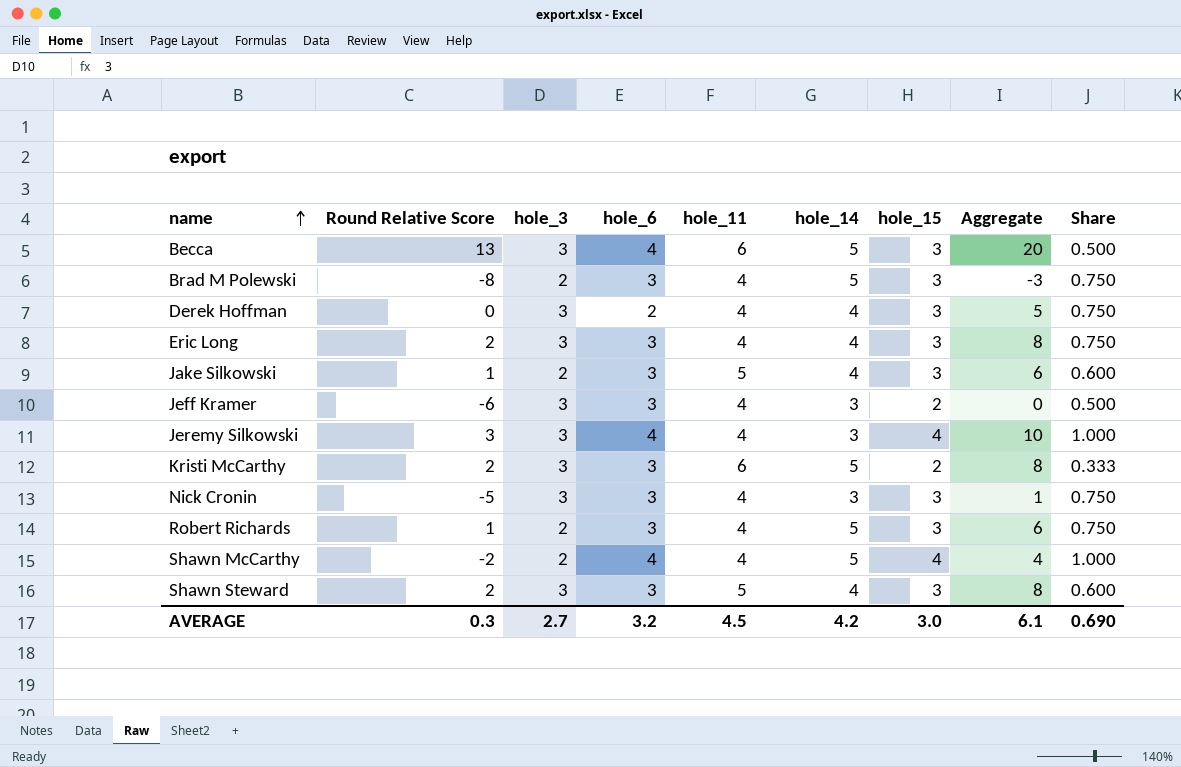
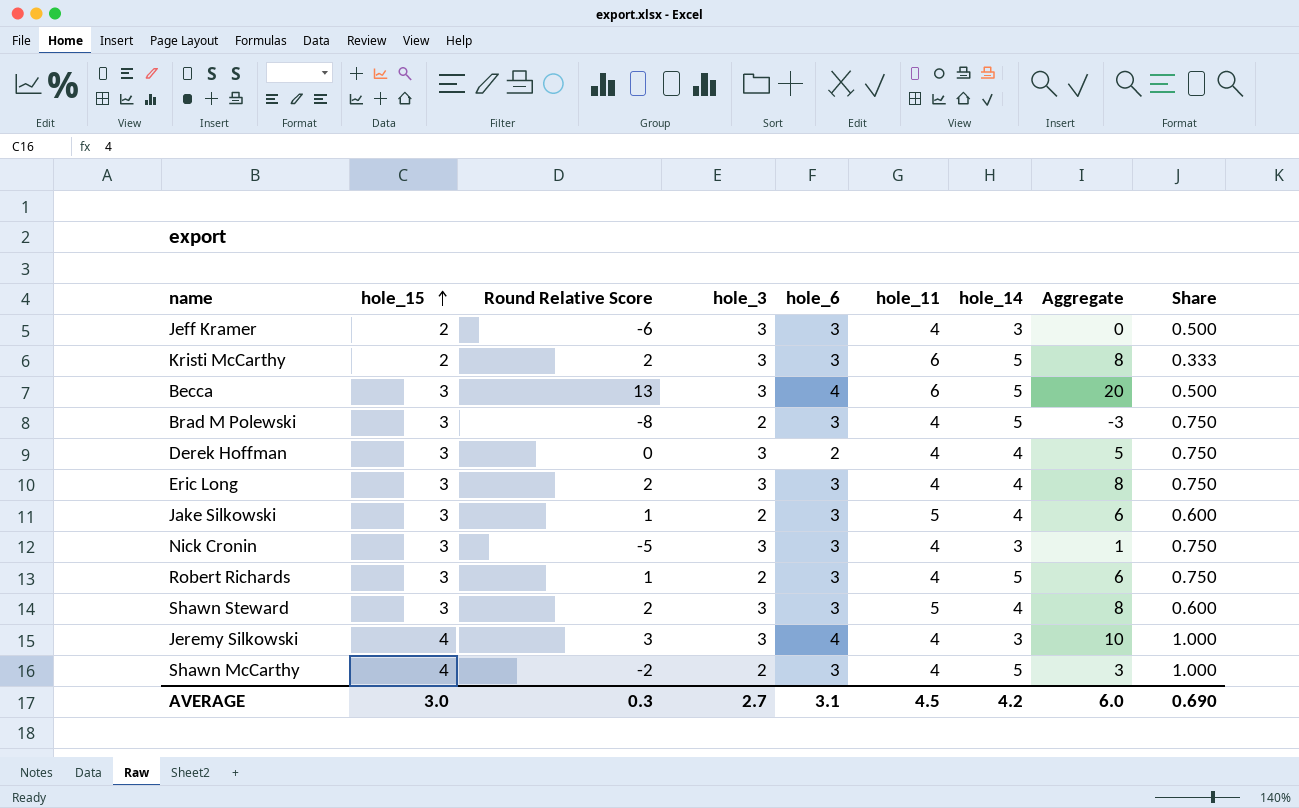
row order: name ascending -> hole_15 ascending
column hole_15 | position: 7 -> 2
Shawn McCarthy | hole_6: 4 -> 3
Shawn McCarthy | Aggregate: 4 -> 3
AVERAGE | hole_6: 3.2 -> 3.1
AVERAGE | Aggregate: 6.1 -> 6.0

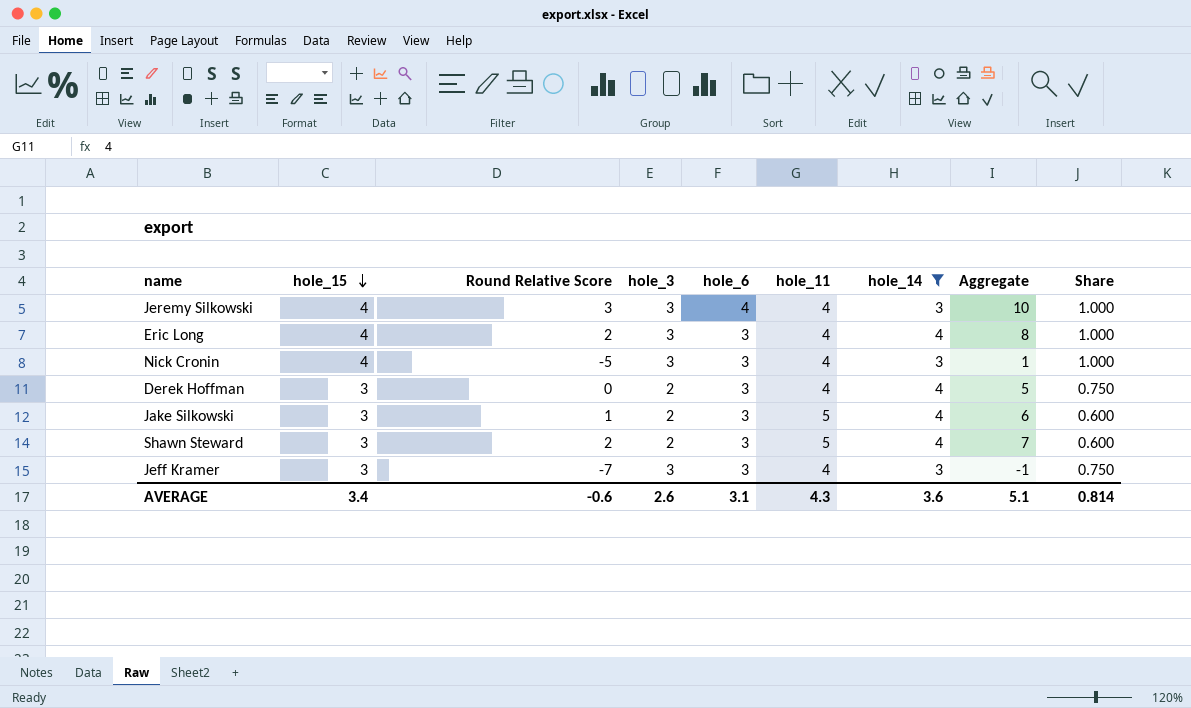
filter: none -> hole_14 != 5
row order: hole_15 ascending -> hole_15 descending
Eric Long | hole_15: 3 -> 4
Eric Long | Share: 0.750 -> 1.000
Nick Cronin | hole_15: 3 -> 4
Nick Cronin | Share: 0.750 -> 1.000
Derek Hoffman | hole_3: 3 -> 2
Derek Hoffman | hole_6: 2 -> 3
Shawn Steward | hole_3: 3 -> 2
Shawn Steward | Aggregate: 8 -> 7
Jeff Kramer | hole_15: 2 -> 3
Jeff Kramer | Round Relative Score: -6 -> -7
Jeff Kramer | Aggregate: 0 -> -1
Jeff Kramer | Share: 0.500 -> 0.750
AVERAGE | hole_15: 3.0 -> 3.4
AVERAGE | Round Relative Score: 0.3 -> -0.6
AVERAGE | hole_3: 2.7 -> 2.6
AVERAGE | hole_11: 4.5 -> 4.3
AVERAGE | hole_14: 4.2 -> 3.6
AVERAGE | Aggregate: 6.0 -> 5.1
AVERAGE | Share: 0.690 -> 0.814

